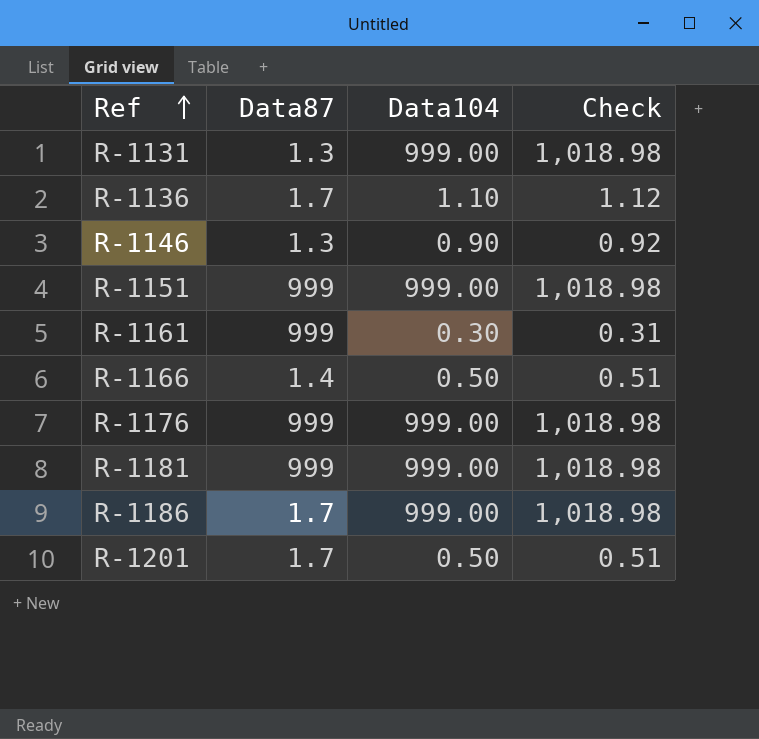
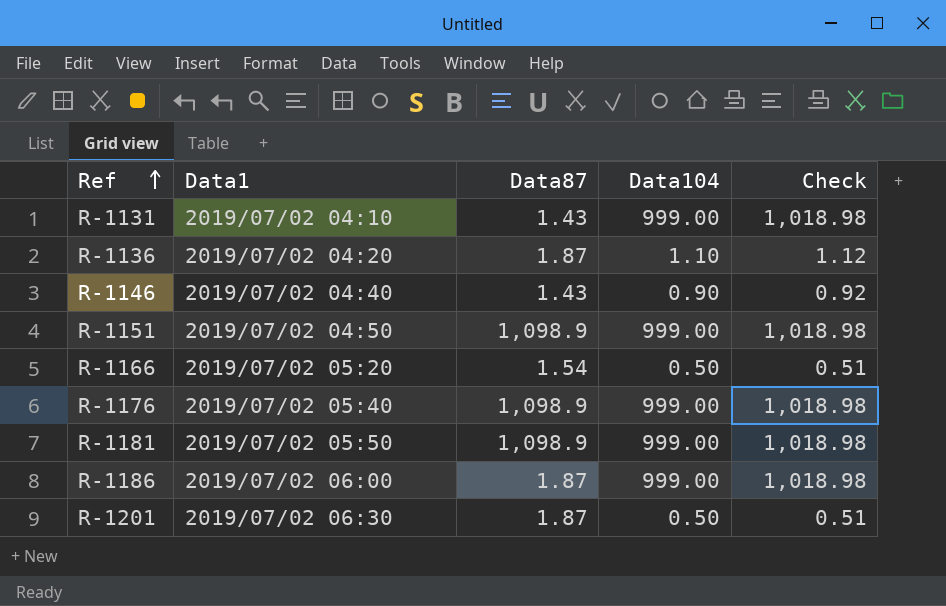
column Data1 | position: none -> 2
row R-1161: 999 | 0.30 | 0.31 -> none
R-1131 | Data87: 1.3 -> 1.43
R-1136 | Data87: 1.7 -> 1.87
R-1146 | Data87: 1.3 -> 1.43
R-1151 | Data87: 999 -> 1,098.9
R-1166 | Data87: 1.4 -> 1.54
R-1176 | Data87: 999 -> 1,098.9
R-1181 | Data87: 999 -> 1,098.9
R-1186 | Data87: 1.7 -> 1.87
R-1201 | Data87: 1.7 -> 1.87

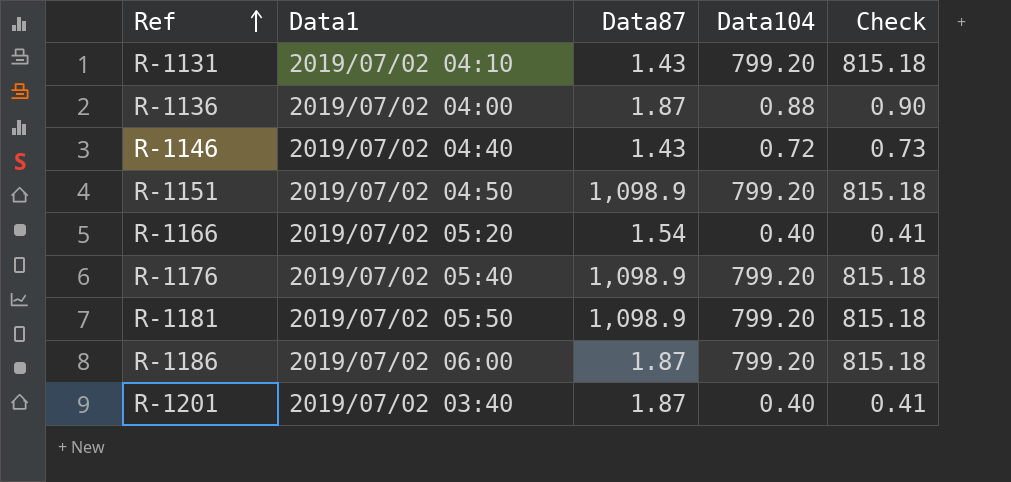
R-1131 | Data104: 999.00 -> 799.20
R-1131 | Check: 1,018.98 -> 815.18
R-1136 | Data1: 2019/07/02 04:20 -> 2019/07/02 04:00
R-1136 | Data104: 1.10 -> 0.88
R-1136 | Check: 1.12 -> 0.90
R-1146 | Data104: 0.90 -> 0.72
R-1146 | Check: 0.92 -> 0.73
R-1151 | Data104: 999.00 -> 799.20
R-1151 | Check: 1,018.98 -> 815.18
R-1166 | Data104: 0.50 -> 0.40
R-1166 | Check: 0.51 -> 0.41
R-1176 | Data104: 999.00 -> 799.20
R-1176 | Check: 1,018.98 -> 815.18
R-1181 | Data104: 999.00 -> 799.20
R-1181 | Check: 1,018.98 -> 815.18
R-1186 | Data104: 999.00 -> 799.20
R-1186 | Check: 1,018.98 -> 815.18
R-1201 | Data1: 2019/07/02 06:30 -> 2019/07/02 03:40
R-1201 | Data104: 0.50 -> 0.40
R-1201 | Check: 0.51 -> 0.41

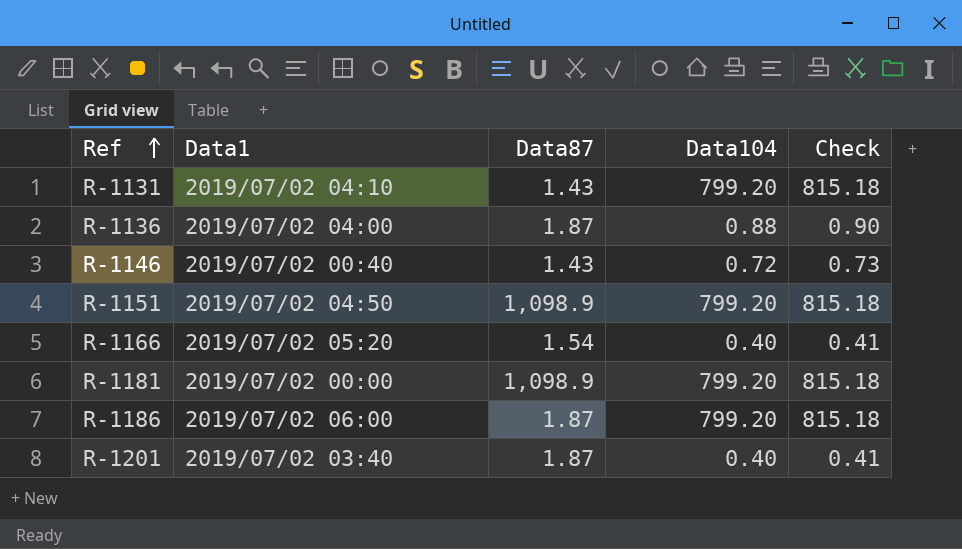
row R-1176: 2019/07/02 05:40 | 1,098.9 | 799.20 | 815.18 -> none
R-1146 | Data1: 2019/07/02 04:40 -> 2019/07/02 00:40
R-1181 | Data1: 2019/07/02 05:50 -> 2019/07/02 00:00

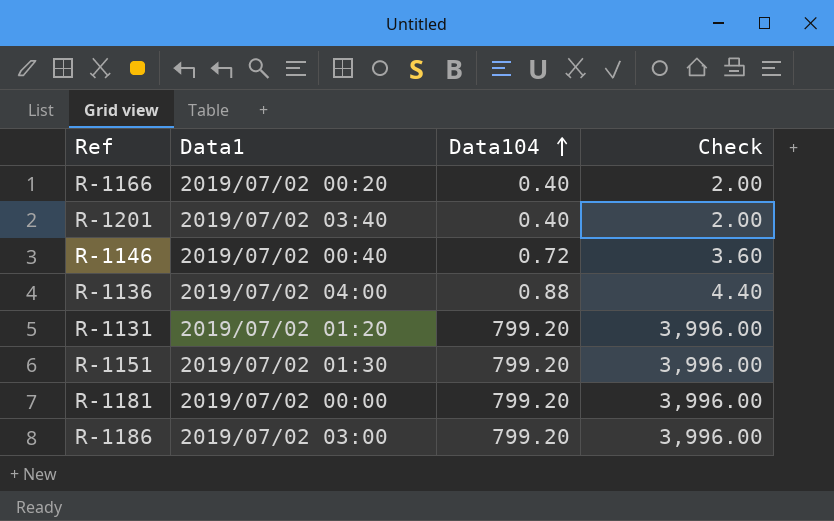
row order: Ref ascending -> Data104 ascending
column Data87 | position: 3 -> none
column Check | formula: [Data104] * 1.02 -> [Data104] * 5
R-1166 | Data1: 2019/07/02 05:20 -> 2019/07/02 00:20
R-1131 | Data1: 2019/07/02 04:10 -> 2019/07/02 01:20
R-1151 | Data1: 2019/07/02 04:50 -> 2019/07/02 01:30
R-1186 | Data1: 2019/07/02 06:00 -> 2019/07/02 03:00

